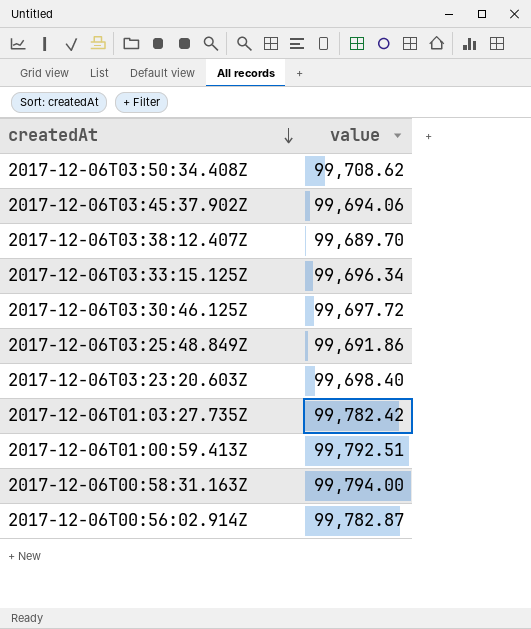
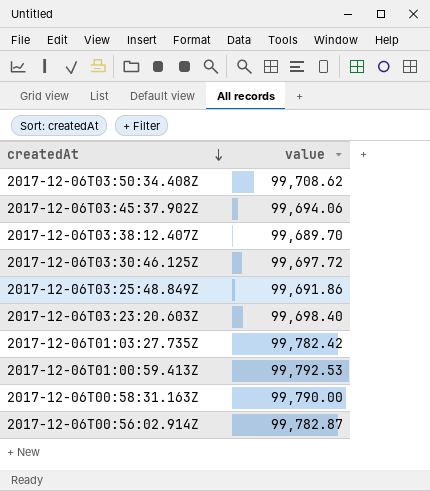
row 2017-12-06T03:33:15.125Z: 99,696.34 -> none
2017-12-06T01:00:59.413Z | value: 99,792.51 -> 99,792.53
2017-12-06T00:58:31.163Z | value: 99,794.00 -> 99,790.00

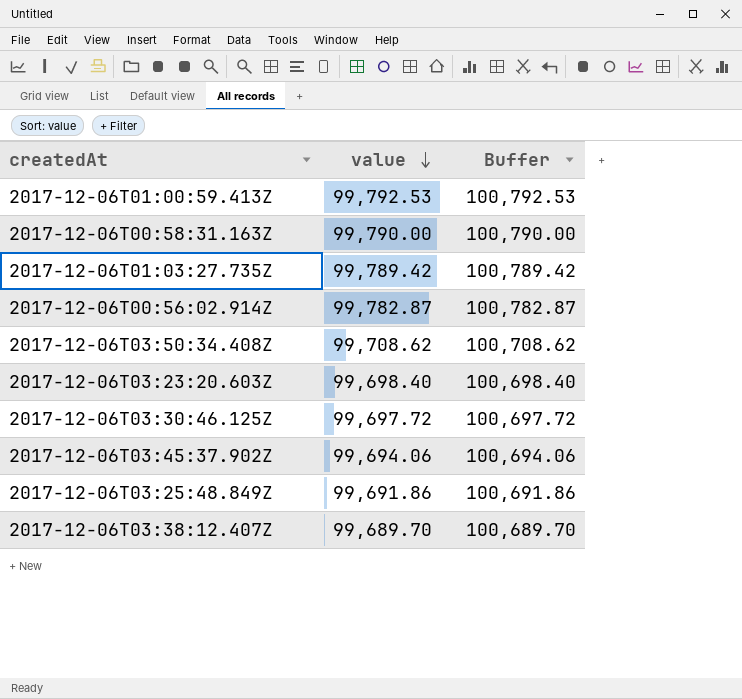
row order: createdAt descending -> value descending
column Buffer | formula: none -> [value] + 1000
2017-12-06T01:03:27.735Z | value: 99,782.42 -> 99,789.42

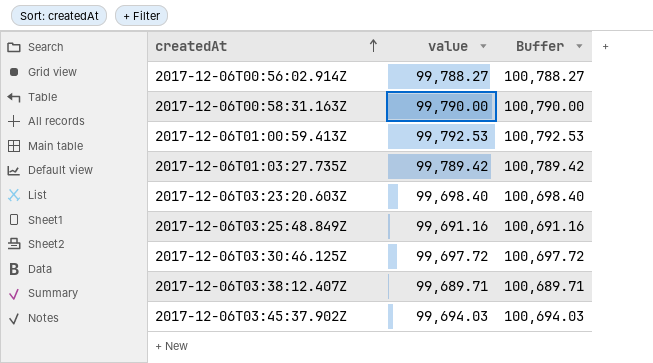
row order: value descending -> createdAt ascending
row 2017-12-06T03:50:34.408Z: 99,708.62 | 100,708.62 -> none
2017-12-06T00:56:02.914Z | value: 99,782.87 -> 99,788.27
2017-12-06T00:56:02.914Z | Buffer: 100,782.87 -> 100,788.27
2017-12-06T03:25:48.849Z | value: 99,691.86 -> 99,691.16
2017-12-06T03:25:48.849Z | Buffer: 100,691.86 -> 100,691.16
2017-12-06T03:38:12.407Z | value: 99,689.70 -> 99,689.71
2017-12-06T03:38:12.407Z | Buffer: 100,689.70 -> 100,689.71
2017-12-06T03:45:37.902Z | value: 99,694.06 -> 99,694.03
2017-12-06T03:45:37.902Z | Buffer: 100,694.06 -> 100,694.03

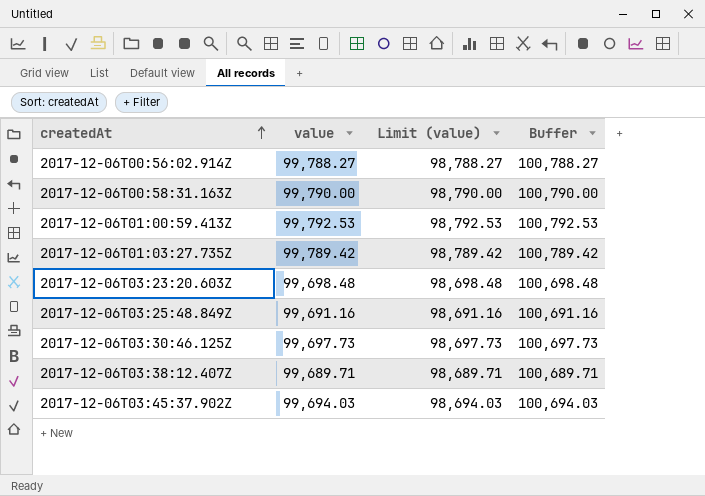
column Limit (value) | formula: none -> [value] - 1000
2017-12-06T03:23:20.603Z | value: 99,698.40 -> 99,698.48
2017-12-06T03:23:20.603Z | Buffer: 100,698.40 -> 100,698.48
2017-12-06T03:30:46.125Z | value: 99,697.72 -> 99,697.73
2017-12-06T03:30:46.125Z | Buffer: 100,697.72 -> 100,697.73

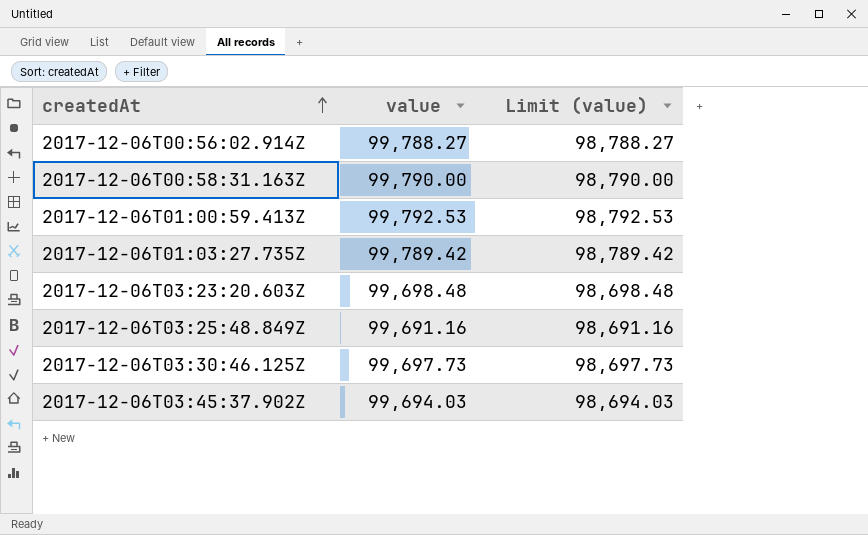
column Buffer | formula: [value] + 1000 -> none
row 2017-12-06T03:38:12.407Z: 99,689.71 | 98,689.71 | 100,689.71 -> none

